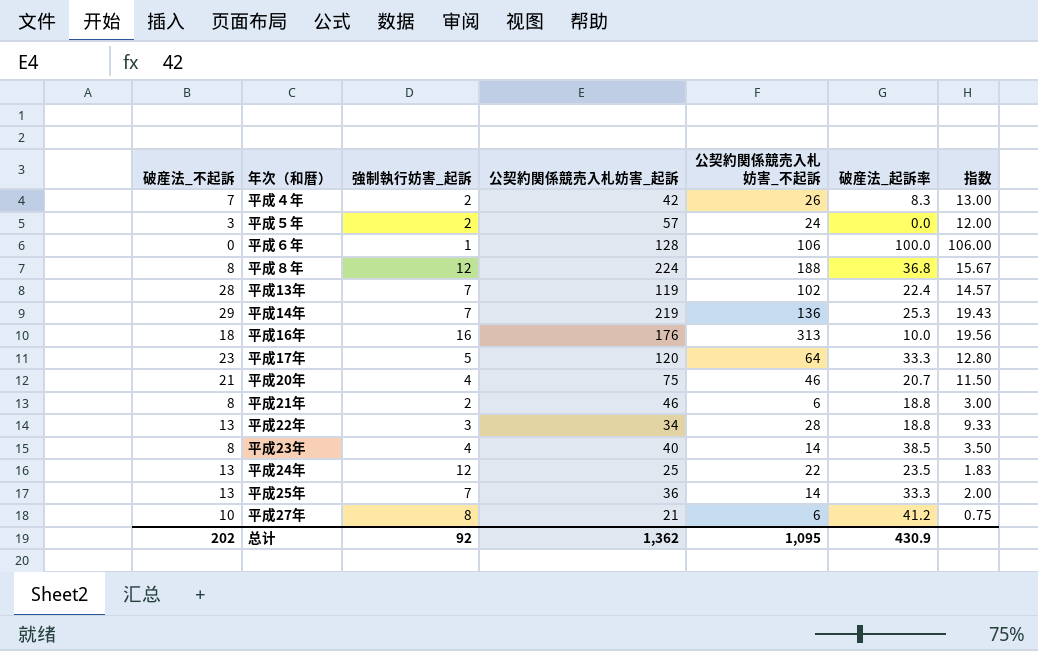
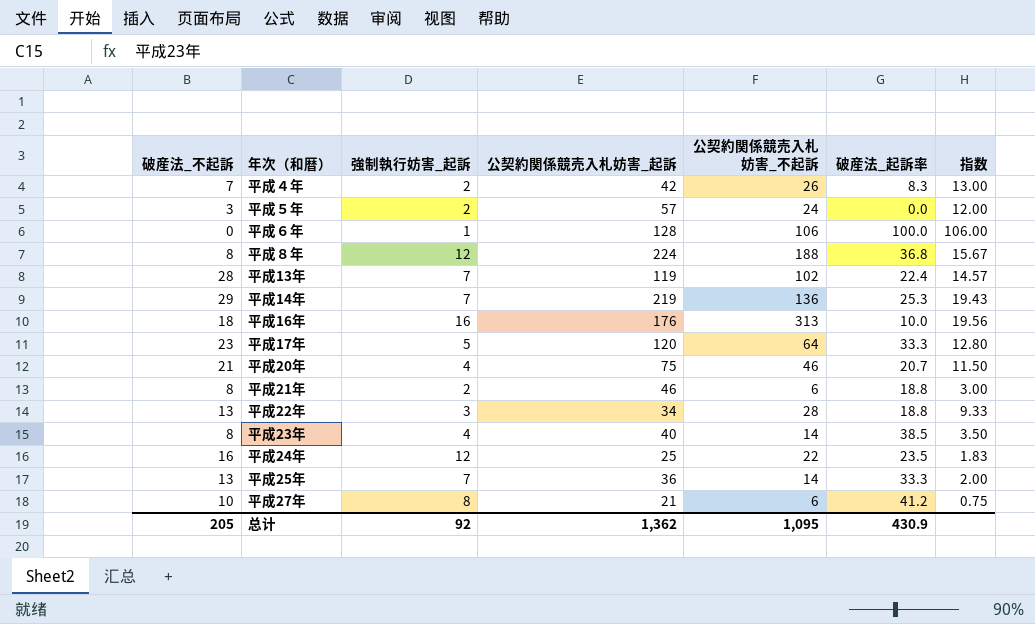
平成24年 | 破産法_不起訴: 13 -> 16
总计 | 破産法_不起訴: 202 -> 205

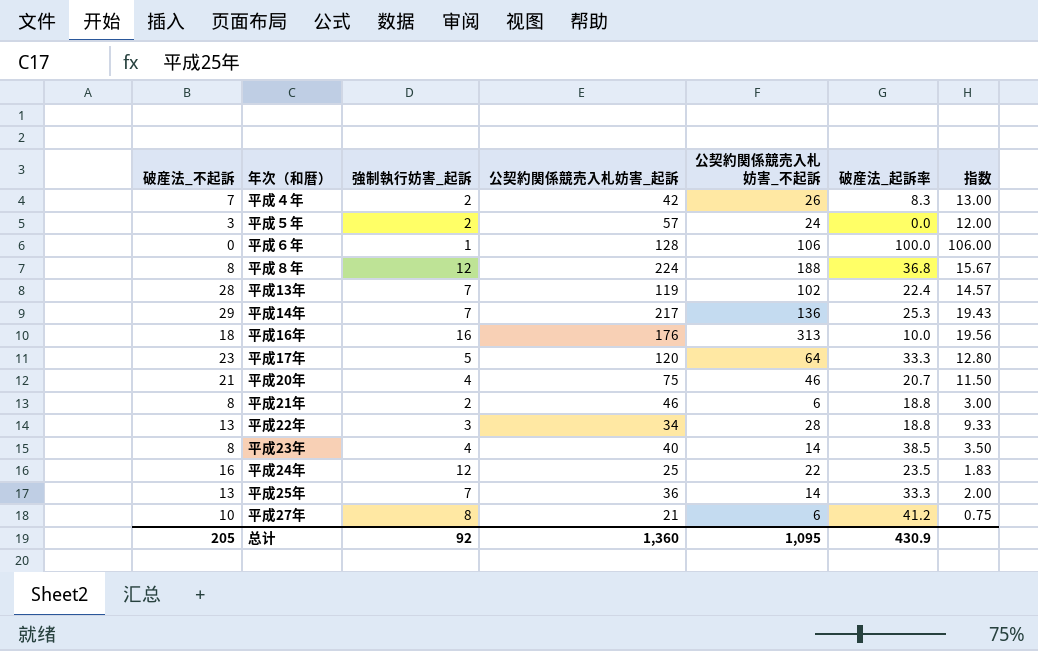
平成14年 | 公契約関係競売入札妨害_起訴: 219 -> 217
总计 | 公契約関係競売入札妨害_起訴: 1,362 -> 1,360

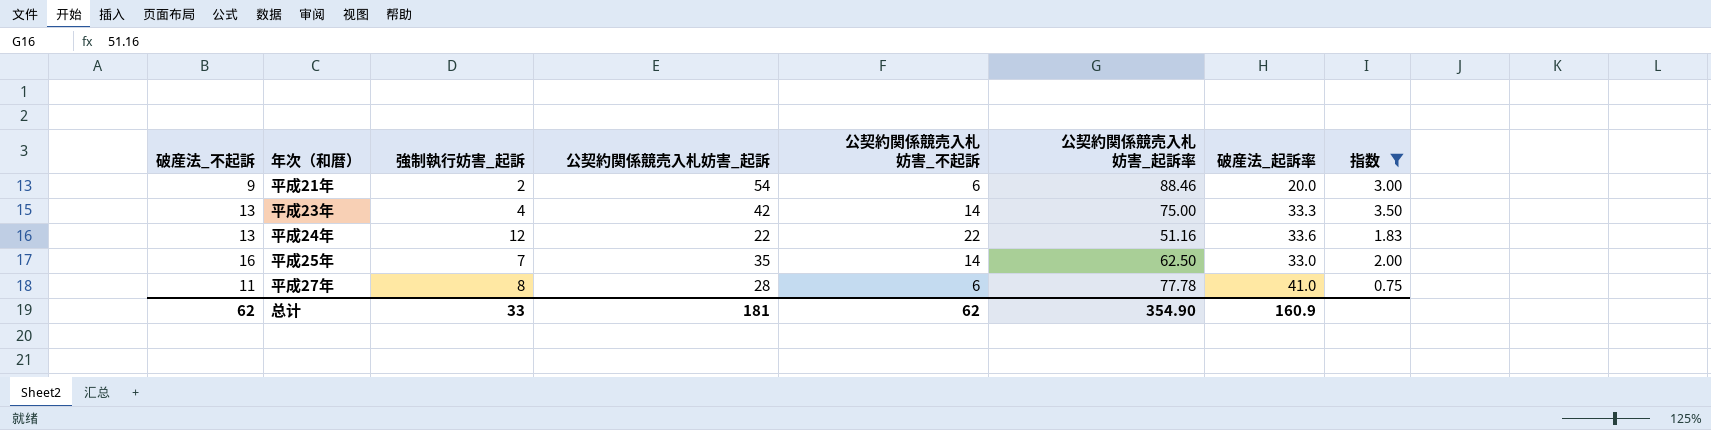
filter: none -> 指数 <= 3.50
column 公契約関係競売入札妨害_起訴率 | position: none -> 6
平成21年 | 破産法_不起訴: 8 -> 9
平成21年 | 公契約関係競売入札妨害_起訴: 46 -> 54
平成21年 | 破産法_起訴率: 18.8 -> 20.0
平成23年 | 破産法_不起訴: 8 -> 13
平成23年 | 公契約関係競売入札妨害_起訴: 40 -> 42
平成23年 | 破産法_起訴率: 38.5 -> 33.3
平成24年 | 破産法_不起訴: 16 -> 13
平成24年 | 公契約関係競売入札妨害_起訴: 25 -> 22
平成24年 | 破産法_起訴率: 23.5 -> 33.6
平成25年 | 破産法_不起訴: 13 -> 16
平成25年 | 公契約関係競売入札妨害_起訴: 36 -> 35
平成25年 | 破産法_起訴率: 33.3 -> 33.0
平成27年 | 破産法_不起訴: 10 -> 11
平成27年 | 公契約関係競売入札妨害_起訴: 21 -> 28
平成27年 | 破産法_起訴率: 41.2 -> 41.0
总计 | 破産法_不起訴: 205 -> 62
总计 | 強制執行妨害_起訴: 92 -> 33
总计 | 公契約関係競売入札妨害_起訴: 1,360 -> 181
总计 | 公契約関係競売入札妨害_不起訴: 1,095 -> 62
总计 | 破産法_起訴率: 430.9 -> 160.9

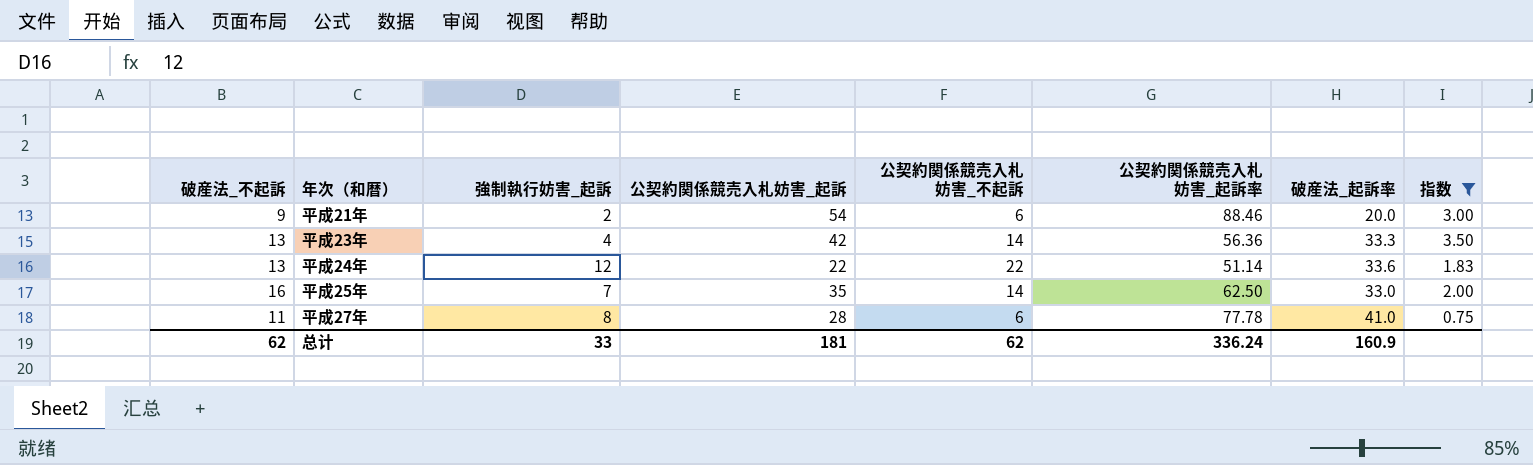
平成23年 | 公契約関係競売入札妨害_起訴率: 75.00 -> 56.36
平成24年 | 公契約関係競売入札妨害_起訴率: 51.16 -> 51.14
总计 | 公契約関係競売入札妨害_起訴率: 354.90 -> 336.24

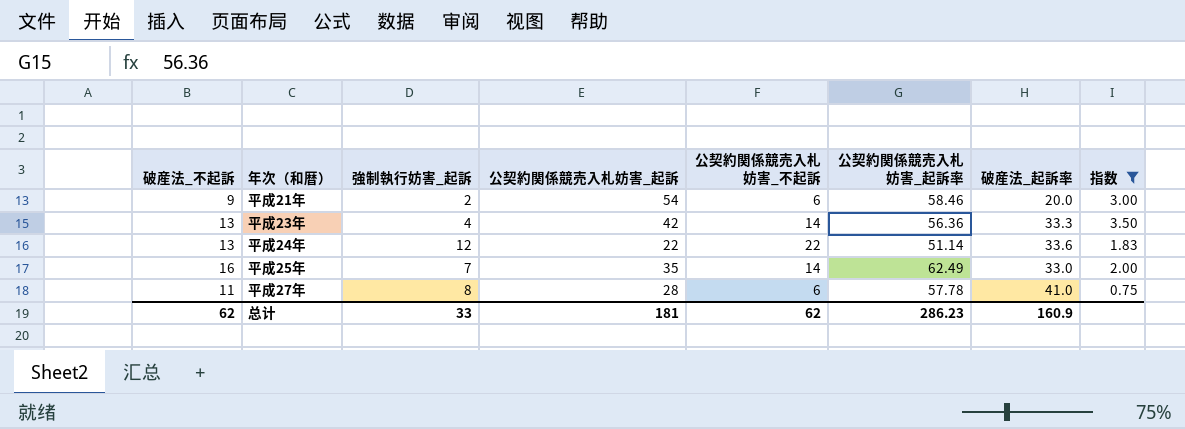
平成21年 | 公契約関係競売入札妨害_起訴率: 88.46 -> 58.46
平成25年 | 公契約関係競売入札妨害_起訴率: 62.50 -> 62.49
平成27年 | 公契約関係競売入札妨害_起訴率: 77.78 -> 57.78
总计 | 公契約関係競売入札妨害_起訴率: 336.24 -> 286.23

